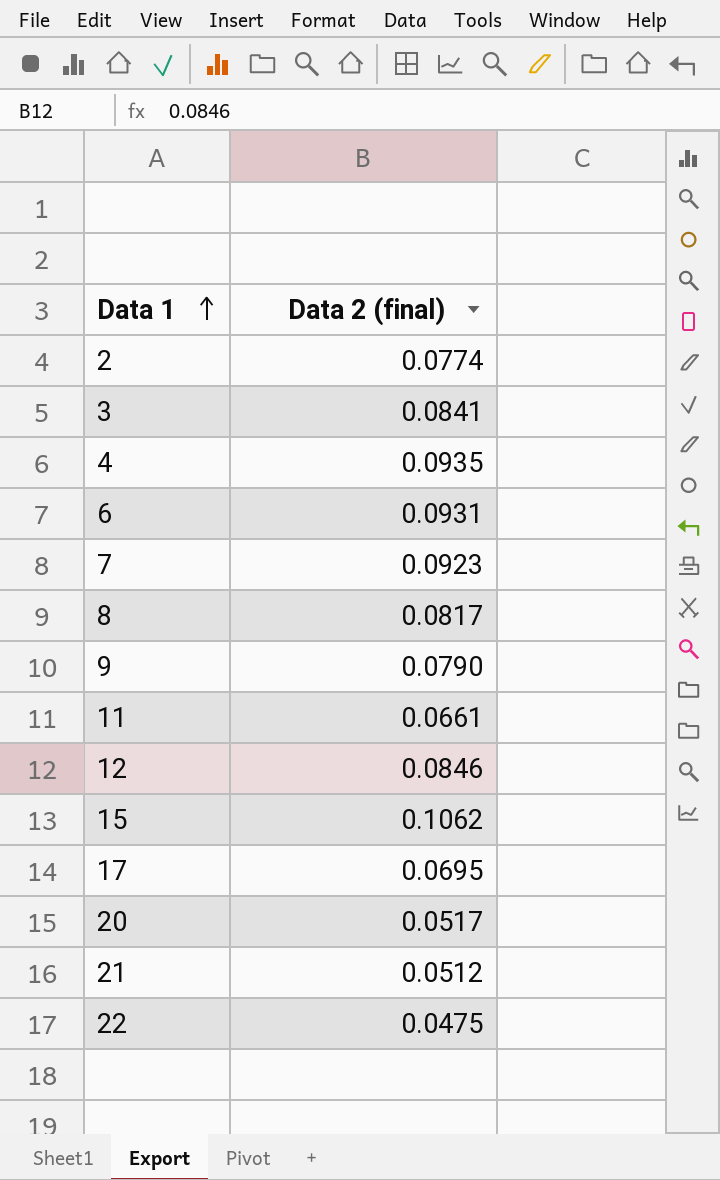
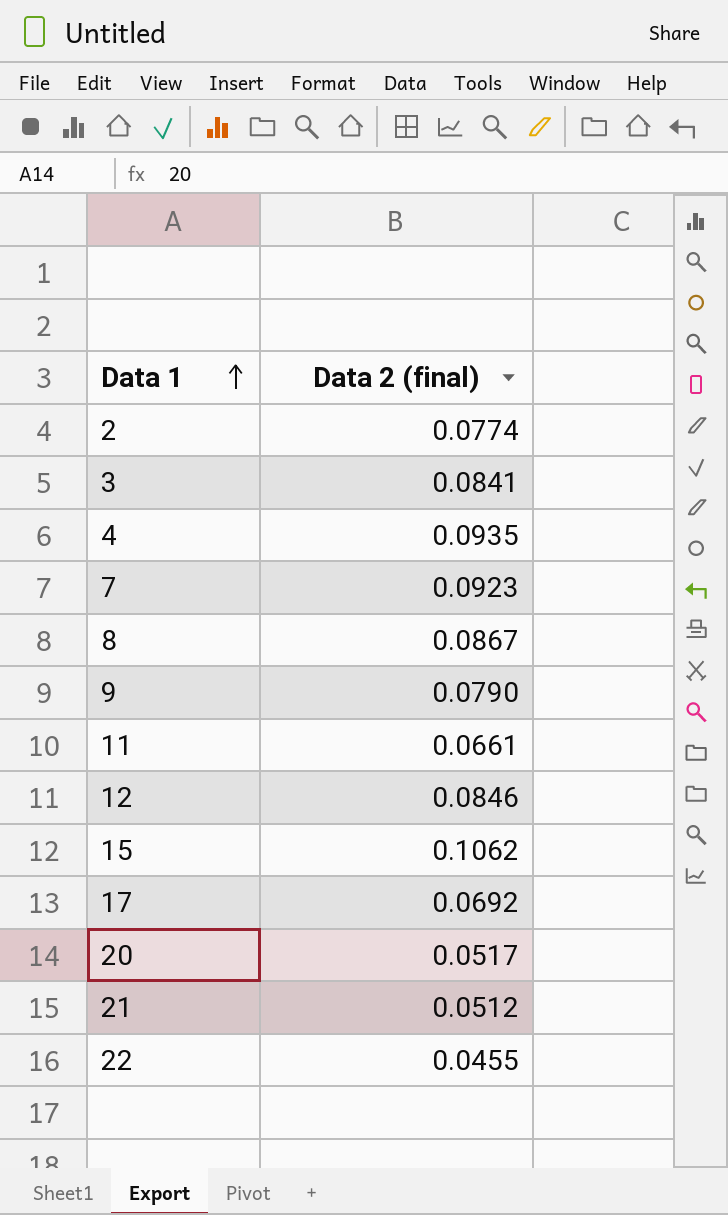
row 6: 0.0931 -> none
8 | Data 2 (final): 0.0817 -> 0.0867
17 | Data 2 (final): 0.0695 -> 0.0692
22 | Data 2 (final): 0.0475 -> 0.0455

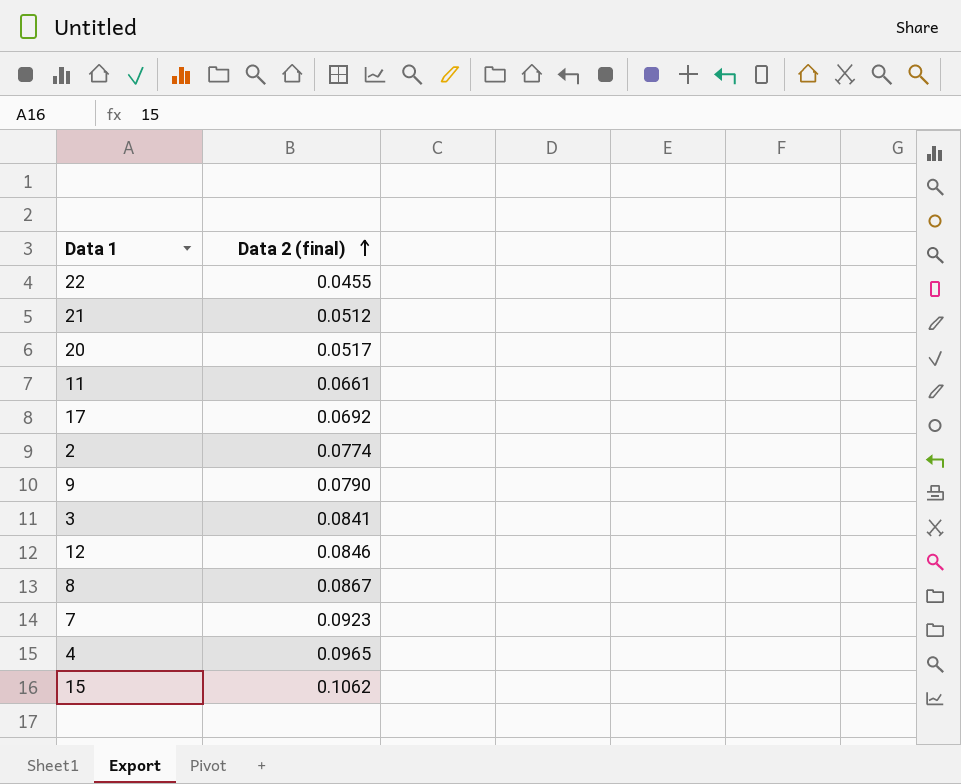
row order: Data 1 ascending -> Data 2 (final) ascending
4 | Data 2 (final): 0.0935 -> 0.0965

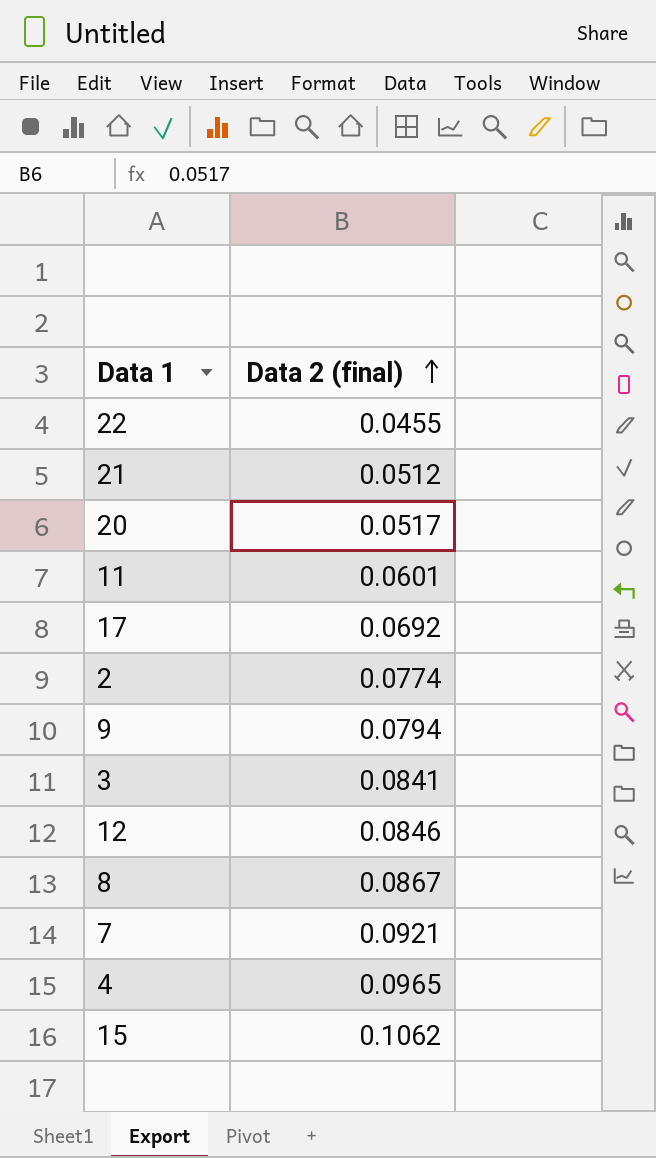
11 | Data 2 (final): 0.0661 -> 0.0601
9 | Data 2 (final): 0.0790 -> 0.0794
7 | Data 2 (final): 0.0923 -> 0.0921

